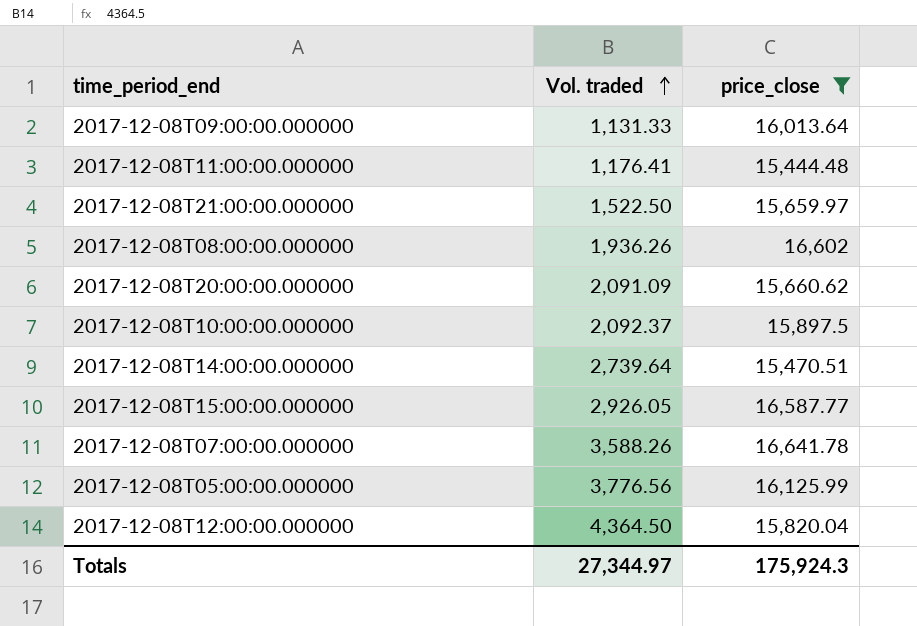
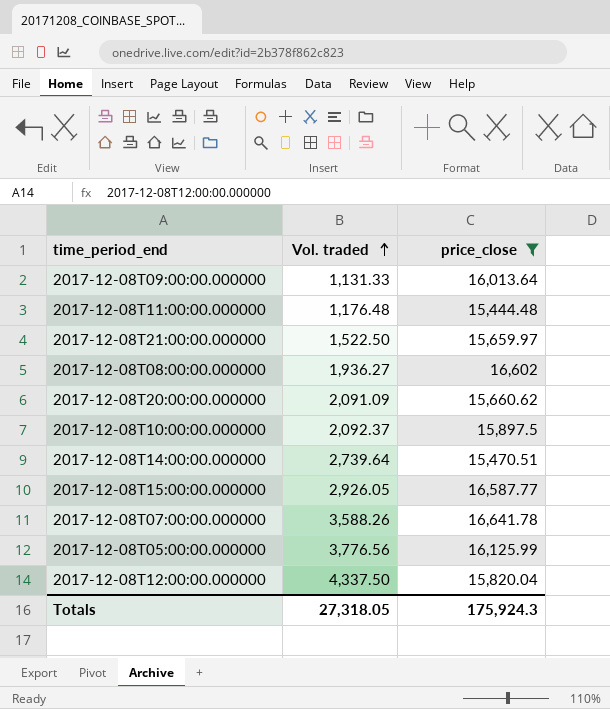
2017-12-08T11:00:00.000000 | Vol. traded: 1,176.41 -> 1,176.48
2017-12-08T08:00:00.000000 | Vol. traded: 1,936.26 -> 1,936.27
2017-12-08T12:00:00.000000 | Vol. traded: 4,364.50 -> 4,337.50
Totals | Vol. traded: 27,344.97 -> 27,318.05

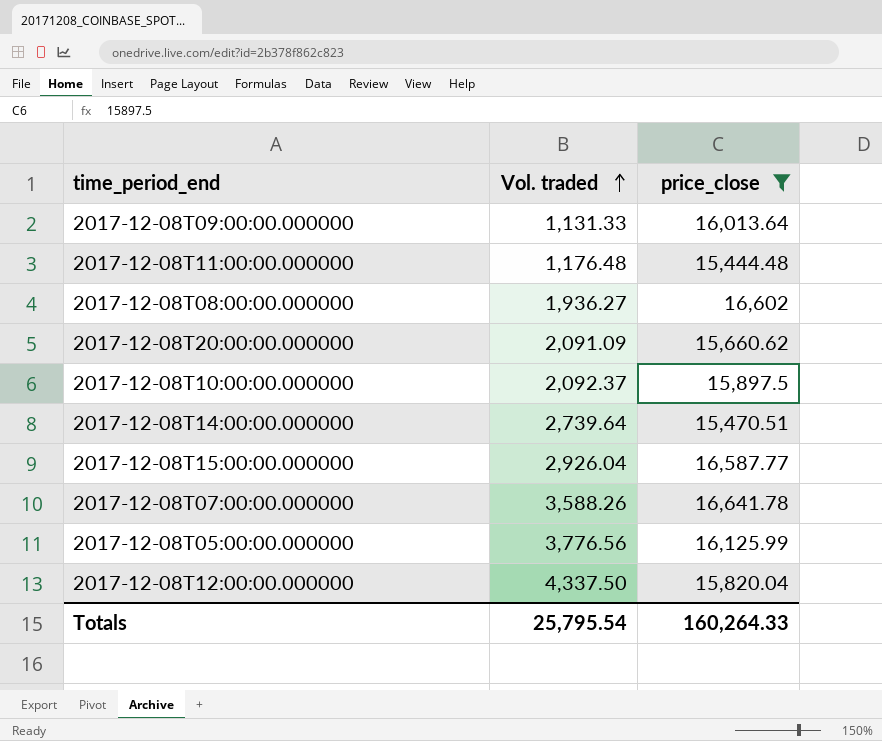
row 2017-12-08T21:00:00.000000: 1,522.50 | 15,659.97 -> none
2017-12-08T15:00:00.000000 | Vol. traded: 2,926.05 -> 2,926.04
Totals | Vol. traded: 27,318.05 -> 25,795.54
Totals | price_close: 175,924.3 -> 160,264.33

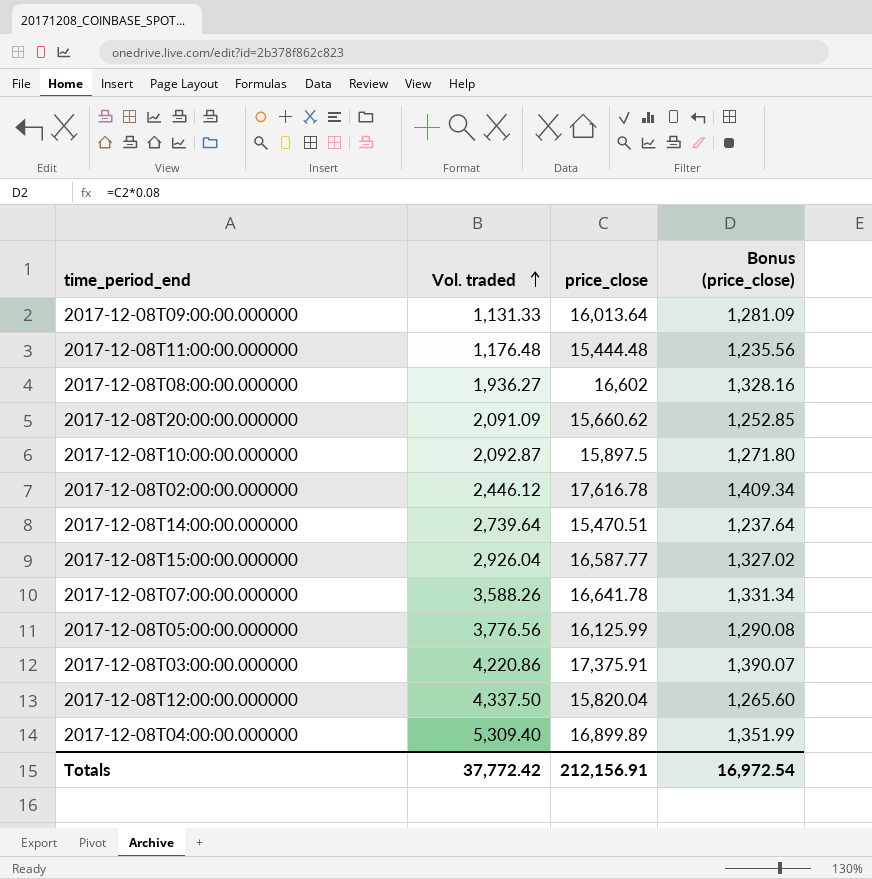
filter: price_close <= 16,641.78 -> none
column Bonus (price_close) | formula: none -> [price_close] * 0.08
2017-12-08T10:00:00.000000 | Vol. traded: 2,092.37 -> 2,092.87
Totals | Vol. traded: 25,795.54 -> 37,772.42
Totals | price_close: 160,264.33 -> 212,156.91

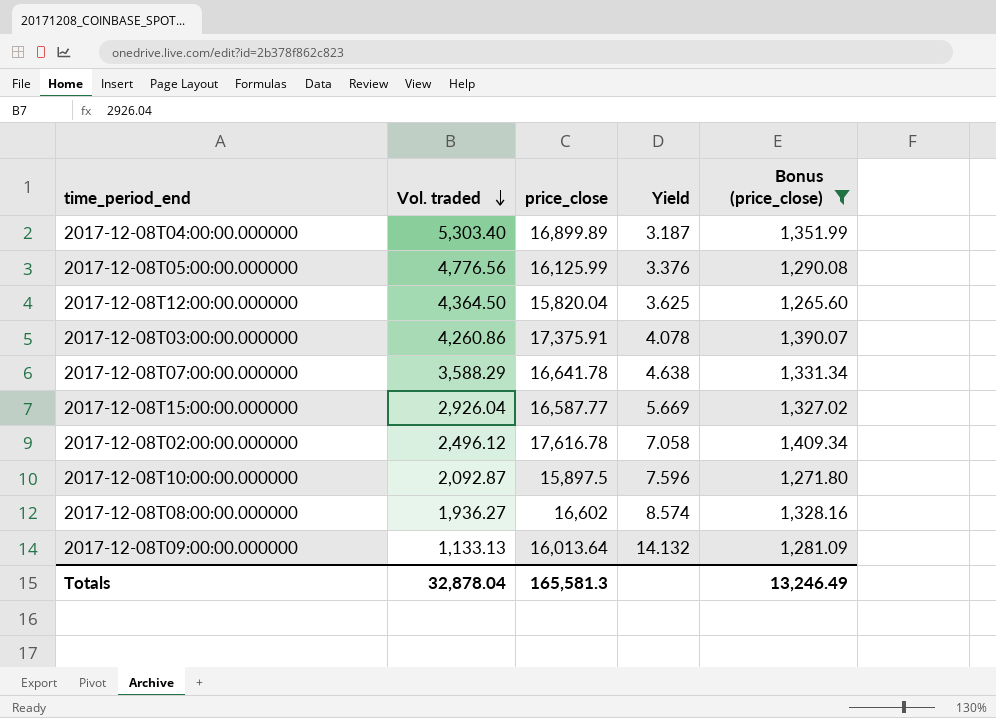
filter: none -> Bonus (price_close) >= 1,265.60
row order: Vol. traded ascending -> Vol. traded descending
column Yield | formula: none -> [price_close] / [Vol. traded]
2017-12-08T04:00:00.000000 | Vol. traded: 5,309.40 -> 5,303.40
2017-12-08T05:00:00.000000 | Vol. traded: 3,776.56 -> 4,776.56
2017-12-08T12:00:00.000000 | Vol. traded: 4,337.50 -> 4,364.50
2017-12-08T03:00:00.000000 | Vol. traded: 4,220.86 -> 4,260.86
2017-12-08T07:00:00.000000 | Vol. traded: 3,588.26 -> 3,588.29
2017-12-08T02:00:00.000000 | Vol. traded: 2,446.12 -> 2,496.12
2017-12-08T09:00:00.000000 | Vol. traded: 1,131.33 -> 1,133.13
Totals | Vol. traded: 37,772.42 -> 32,878.04
Totals | price_close: 212,156.91 -> 165,581.3
Totals | Bonus (price_close): 16,972.54 -> 13,246.49

